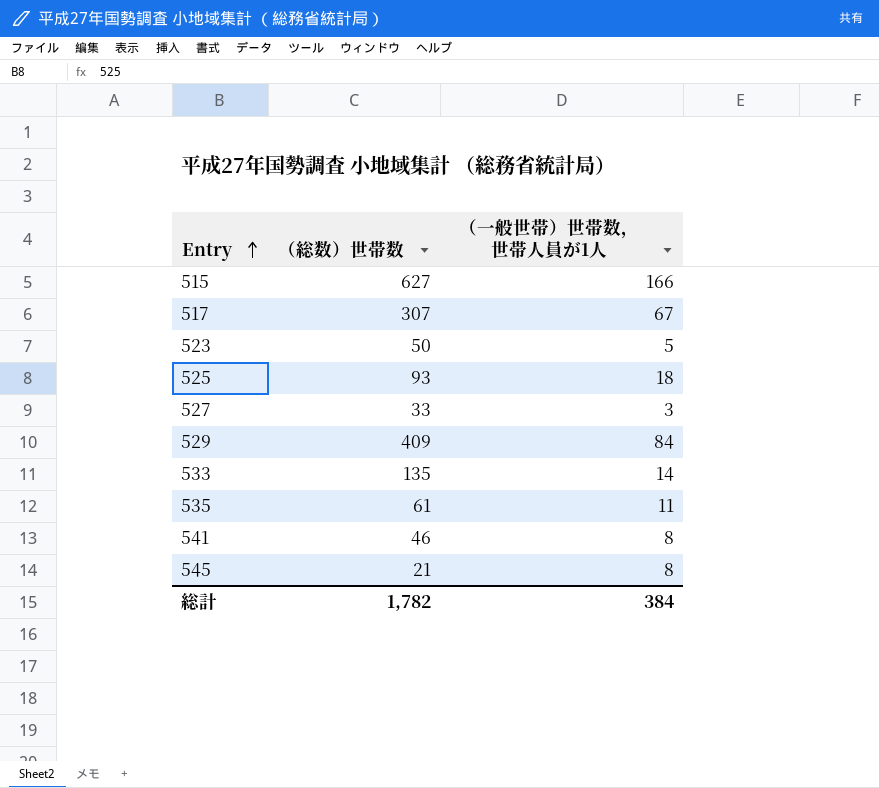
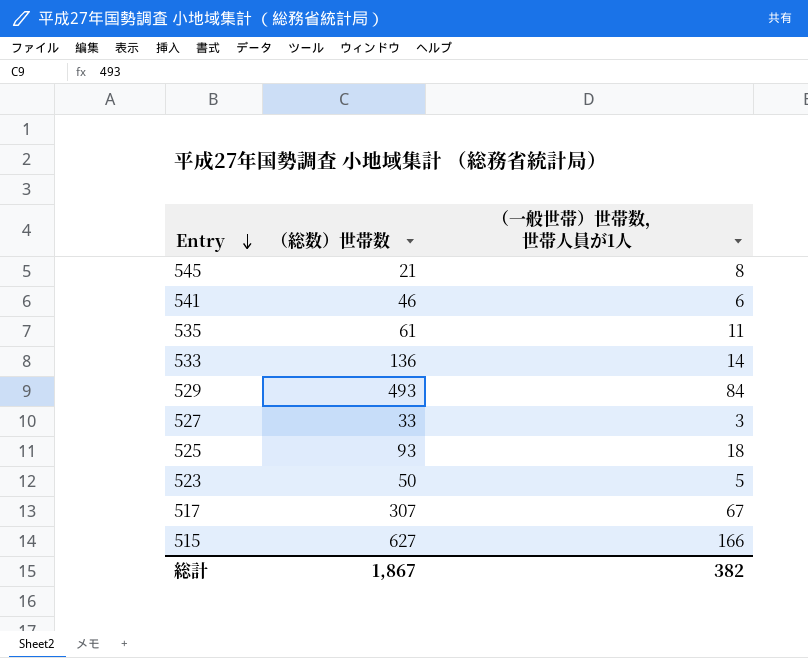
row order: Entry ascending -> Entry descending
541 | （一般世帯）世帯数，世帯人員が1人: 8 -> 6
533 | （総数）世帯数: 135 -> 136
529 | （総数）世帯数: 409 -> 493
総計 | （総数）世帯数: 1,782 -> 1,867
総計 | （一般世帯）世帯数，世帯人員が1人: 384 -> 382

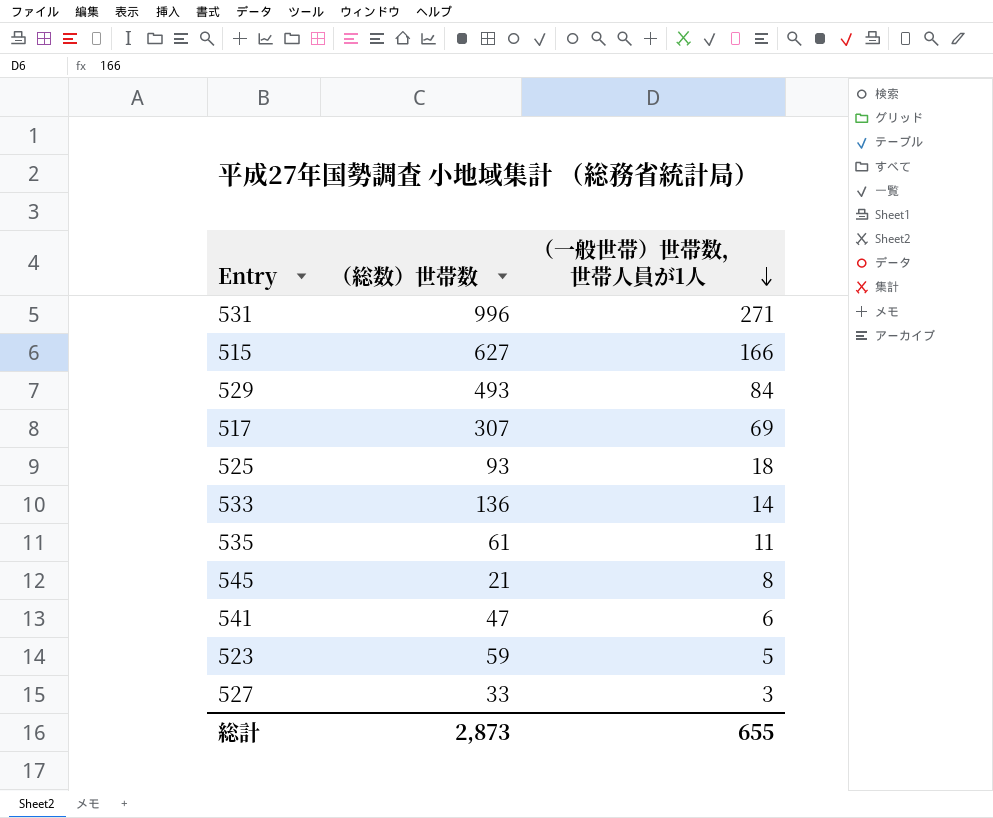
row order: Entry descending -> （一般世帯）世帯数，世帯人員が1人 descending
row 531: none -> 996 | 271
517 | （一般世帯）世帯数，世帯人員が1人: 67 -> 69
541 | （総数）世帯数: 46 -> 47
523 | （総数）世帯数: 50 -> 59
総計 | （総数）世帯数: 1,867 -> 2,873
総計 | （一般世帯）世帯数，世帯人員が1人: 382 -> 655

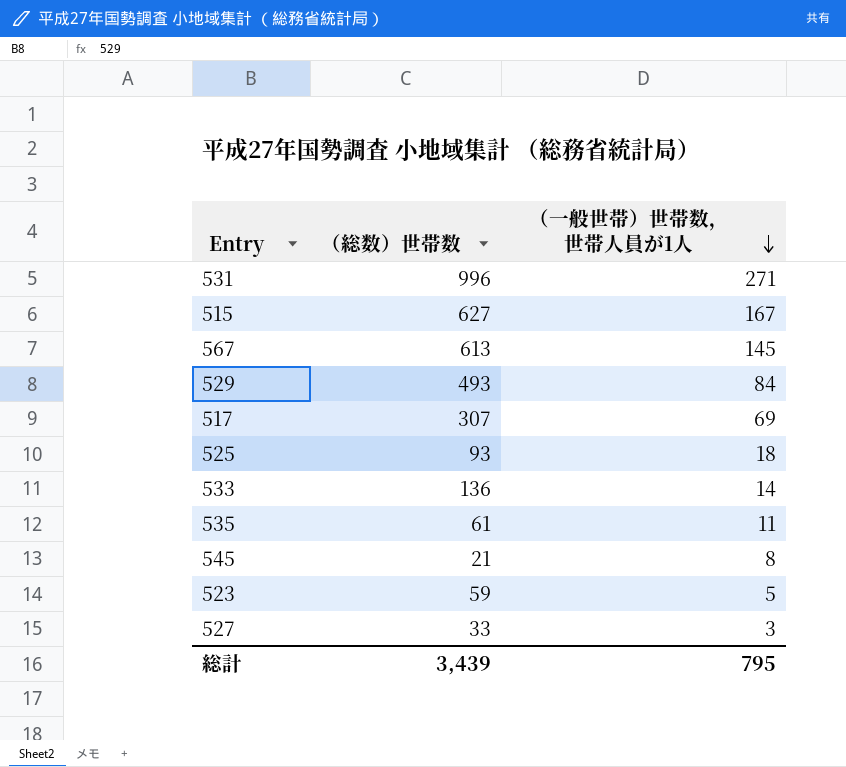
row 541: 47 | 6 -> none
515 | （一般世帯）世帯数，世帯人員が1人: 166 -> 167
row 567: none -> 613 | 145
総計 | （総数）世帯数: 2,873 -> 3,439
総計 | （一般世帯）世帯数，世帯人員が1人: 655 -> 795

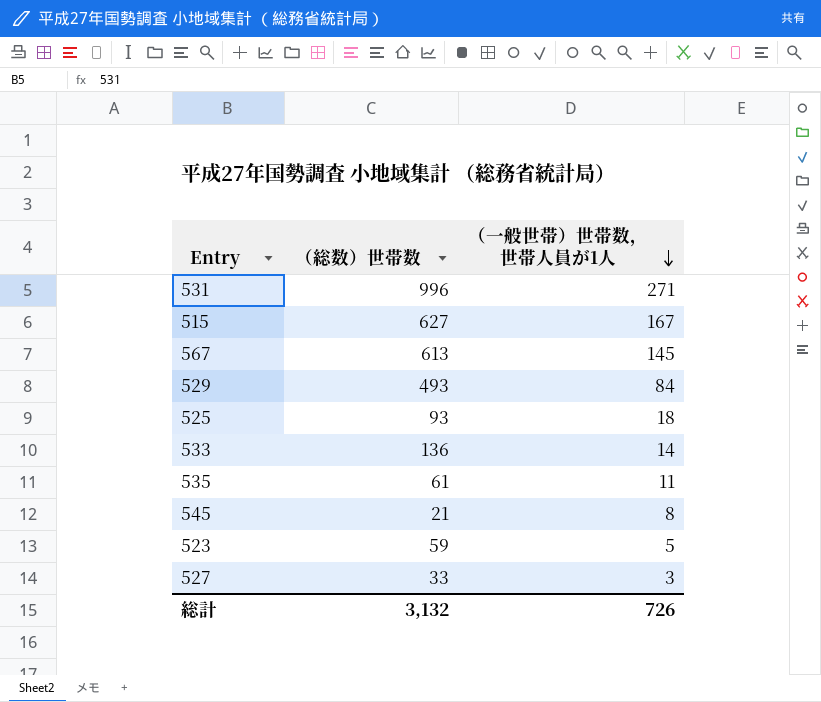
row 517: 307 | 69 -> none
総計 | （総数）世帯数: 3,439 -> 3,132
総計 | （一般世帯）世帯数，世帯人員が1人: 795 -> 726

